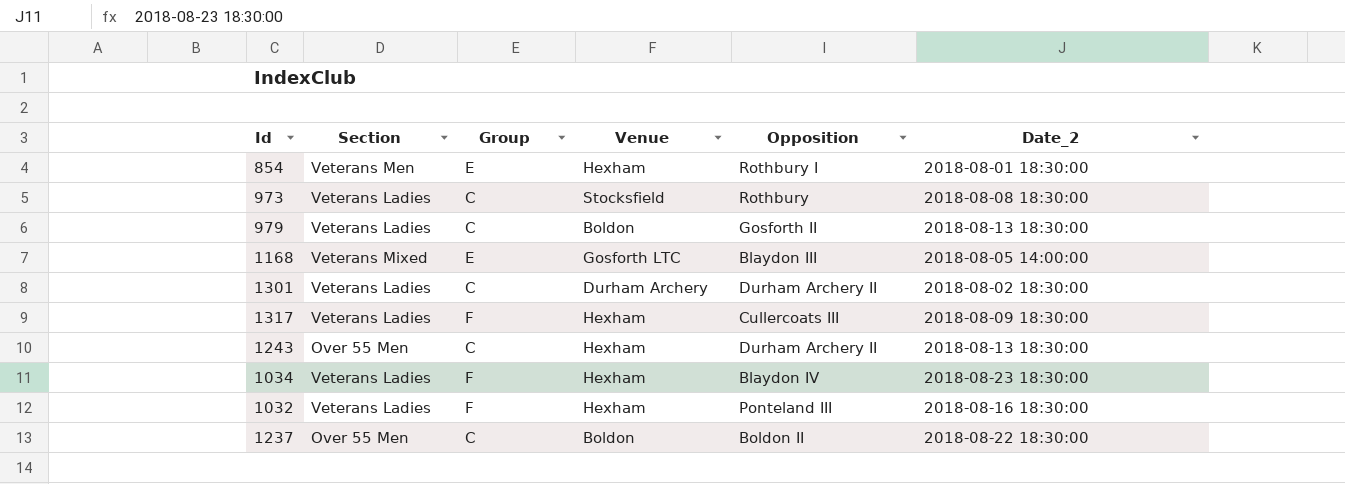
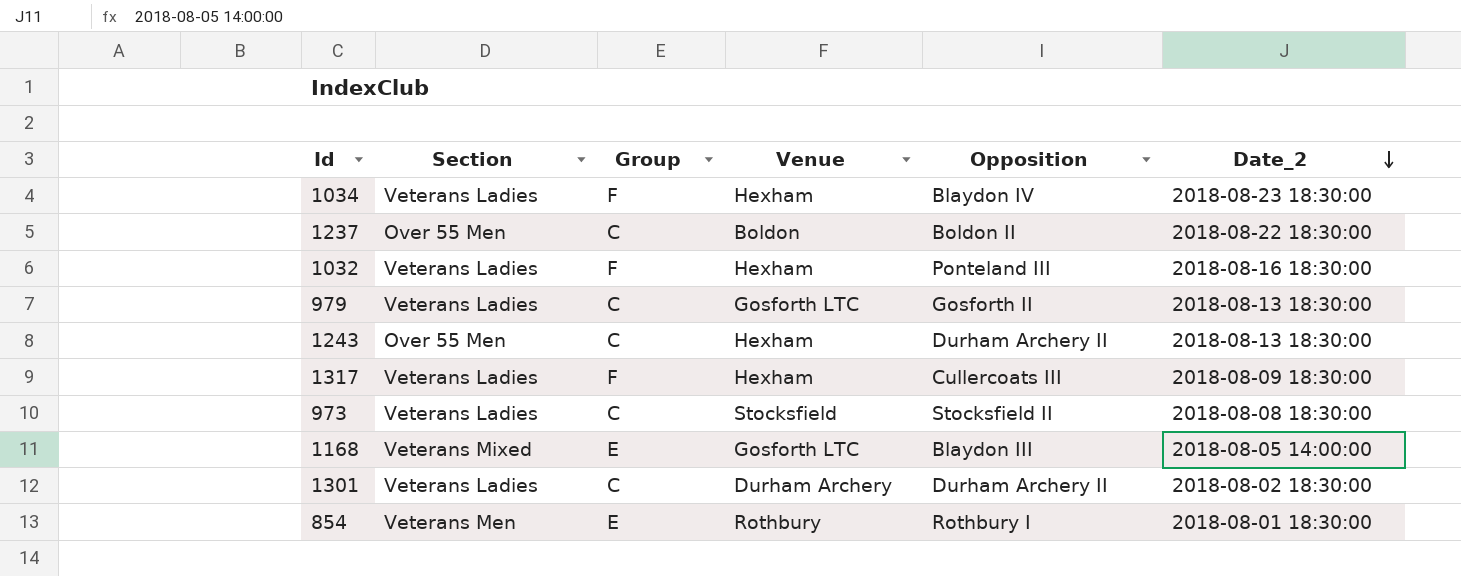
row order: none -> Date_2 descending
979 | Venue: Boldon -> Gosforth LTC
973 | Opposition: Rothbury -> Stocksfield II
854 | Venue: Hexham -> Rothbury

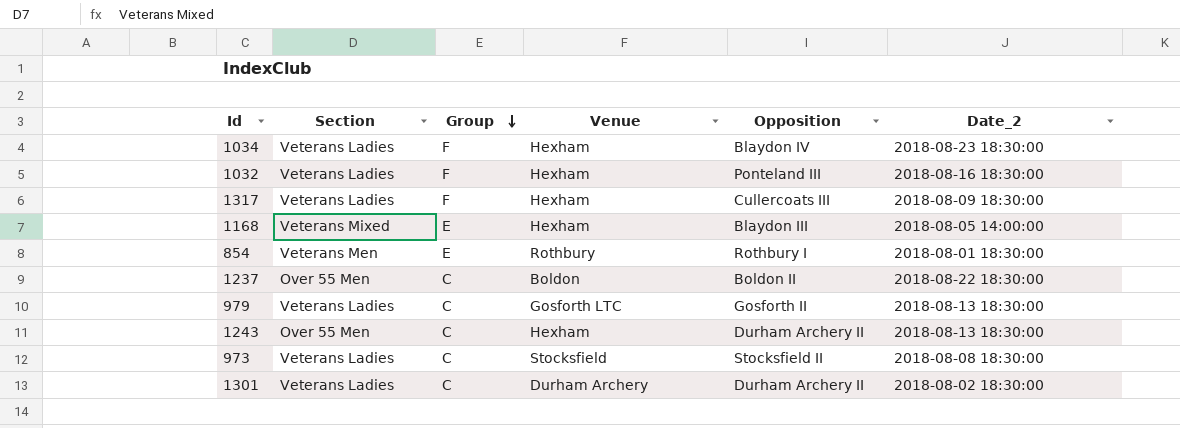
row order: Date_2 descending -> Group descending
1168 | Venue: Gosforth LTC -> Hexham

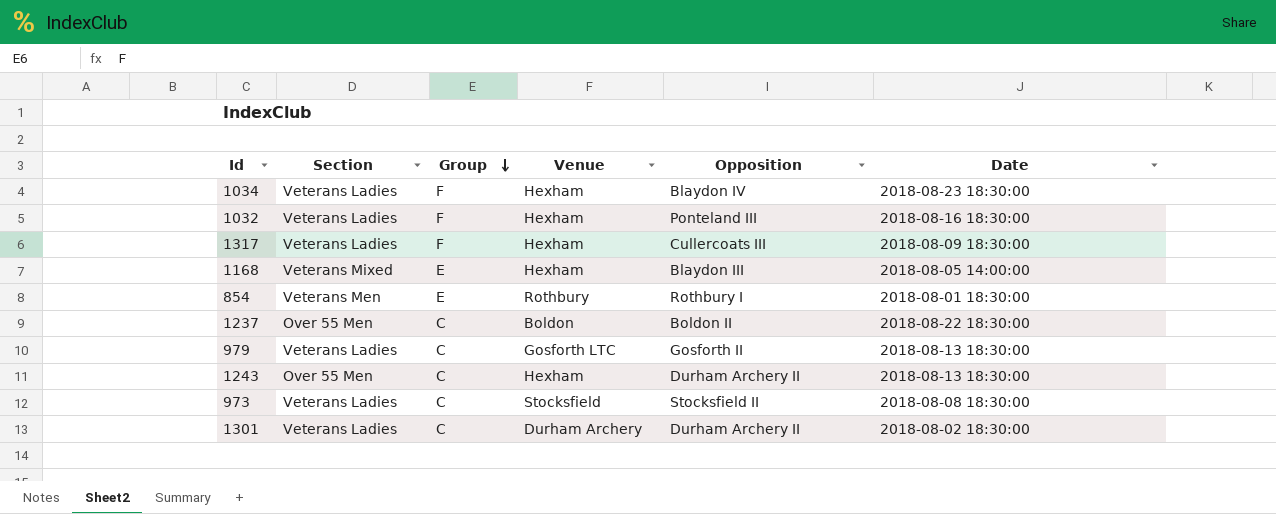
column name: Date_2 -> Date

